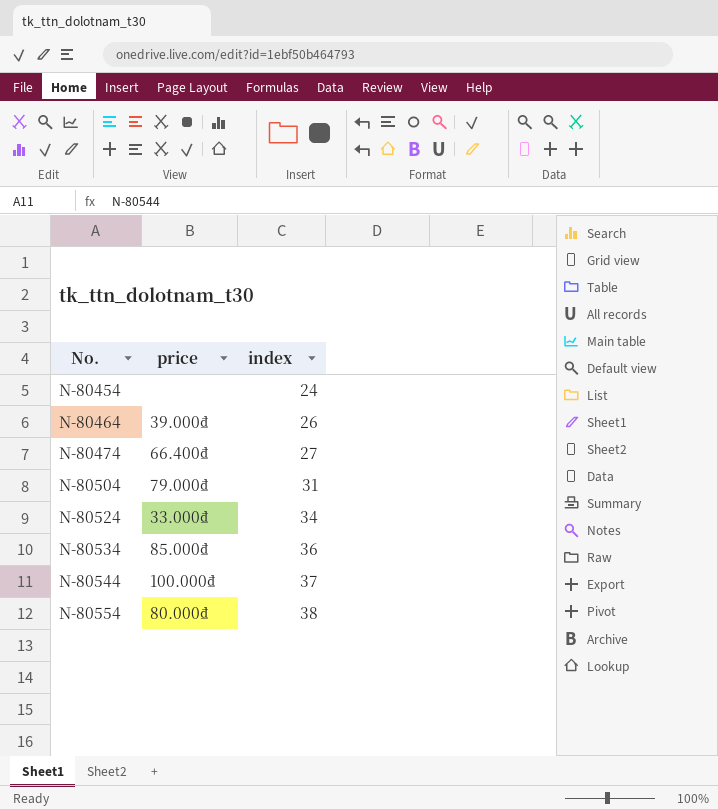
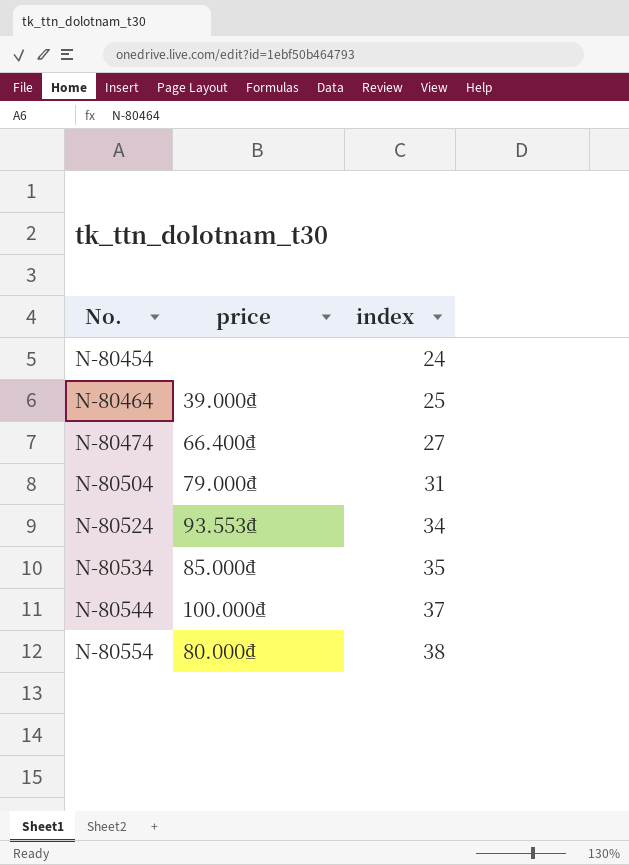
N-80464 | index: 26 -> 25
N-80524 | price: 33.000₫ -> 93.553₫
N-80534 | index: 36 -> 35

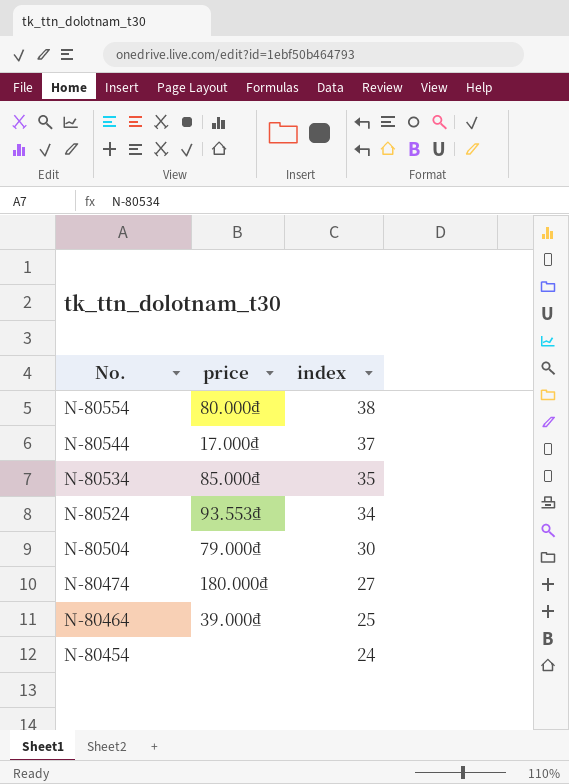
row order: No. ascending -> No. descending
N-80544 | price: 100.000₫ -> 17.000₫
N-80504 | index: 31 -> 30
N-80474 | price: 66.400₫ -> 180.000₫

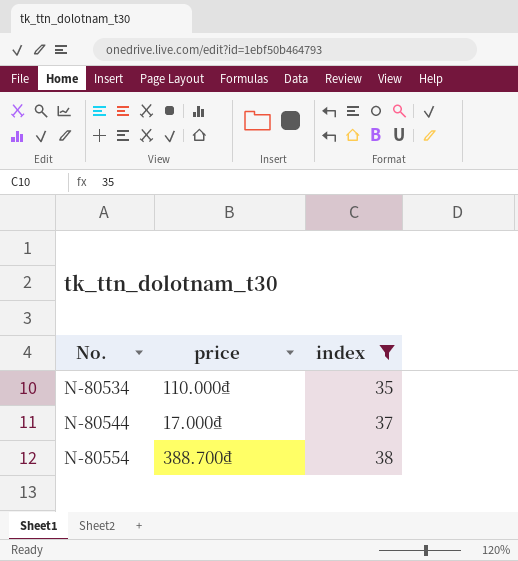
filter: none -> index >= 35
row order: No. descending -> No. ascending
N-80534 | price: 85.000₫ -> 110.000₫
N-80554 | price: 80.000₫ -> 388.700₫

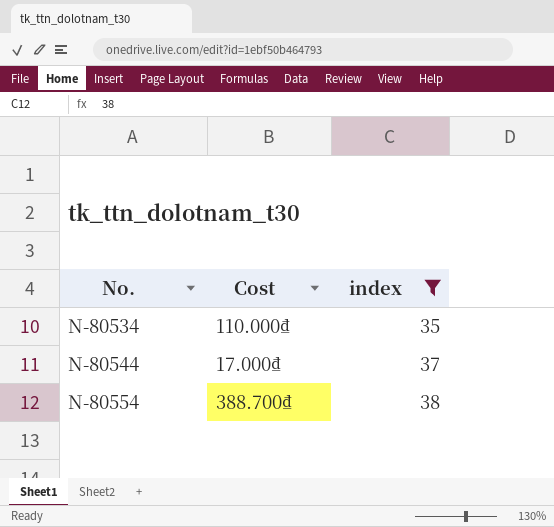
column name: price -> Cost

